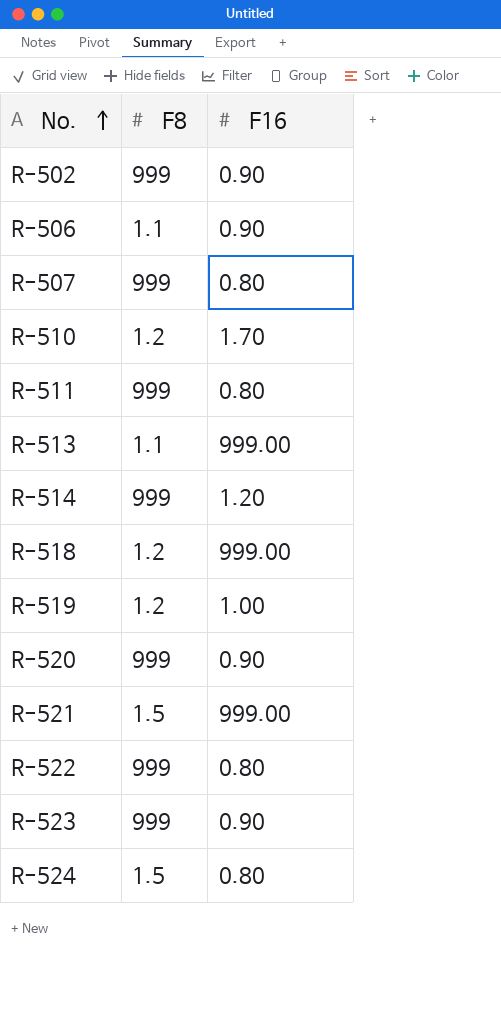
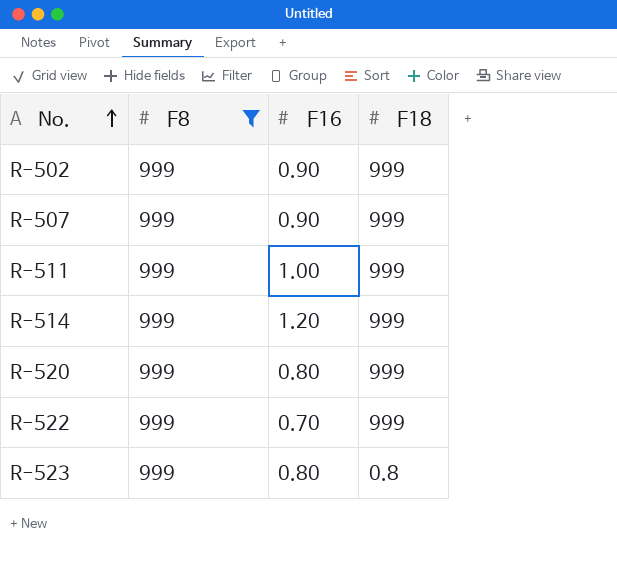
filter: none -> F8 = 999
column F18 | position: none -> 4
R-507 | F16: 0.80 -> 0.90
R-511 | F16: 0.80 -> 1.00
R-520 | F16: 0.90 -> 0.80
R-522 | F16: 0.80 -> 0.70
R-523 | F16: 0.90 -> 0.80

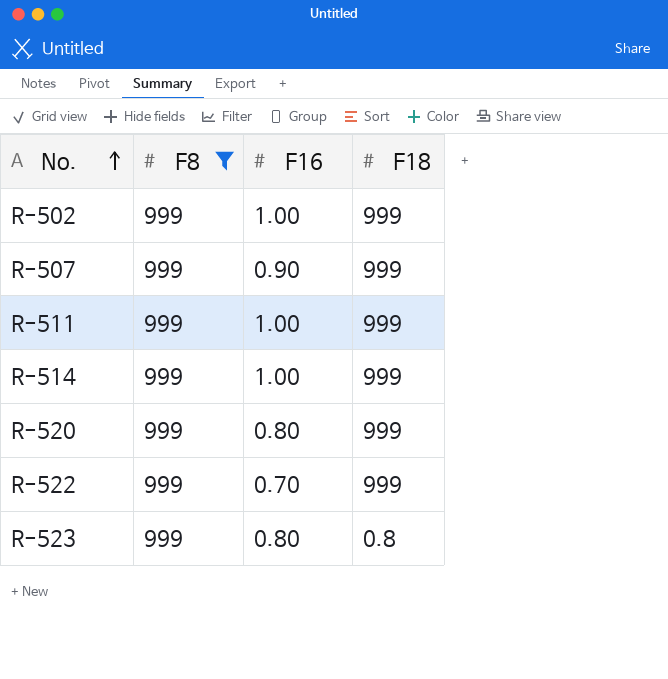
R-502 | F16: 0.90 -> 1.00
R-514 | F16: 1.20 -> 1.00

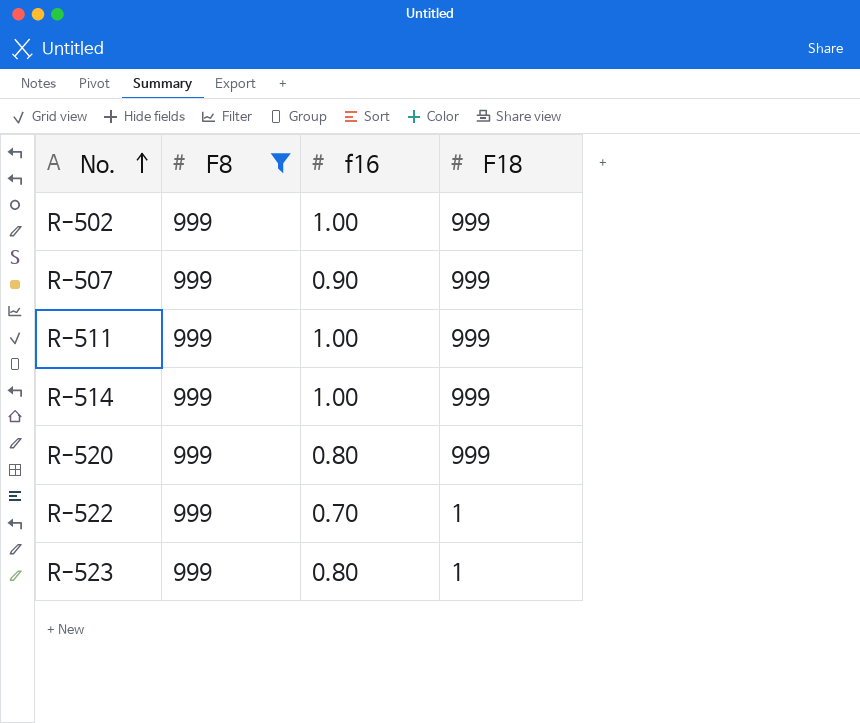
column name: F16 -> f16
R-522 | F18: 999 -> 1
R-523 | F18: 0.8 -> 1

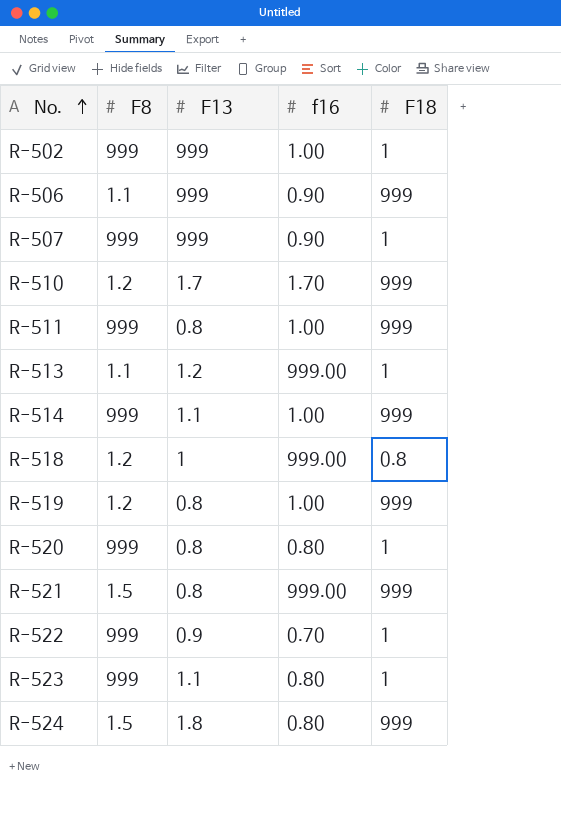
filter: F8 = 999 -> none
column F13 | position: none -> 3
R-502 | F18: 999 -> 1
R-507 | F18: 999 -> 1
R-520 | F18: 999 -> 1

